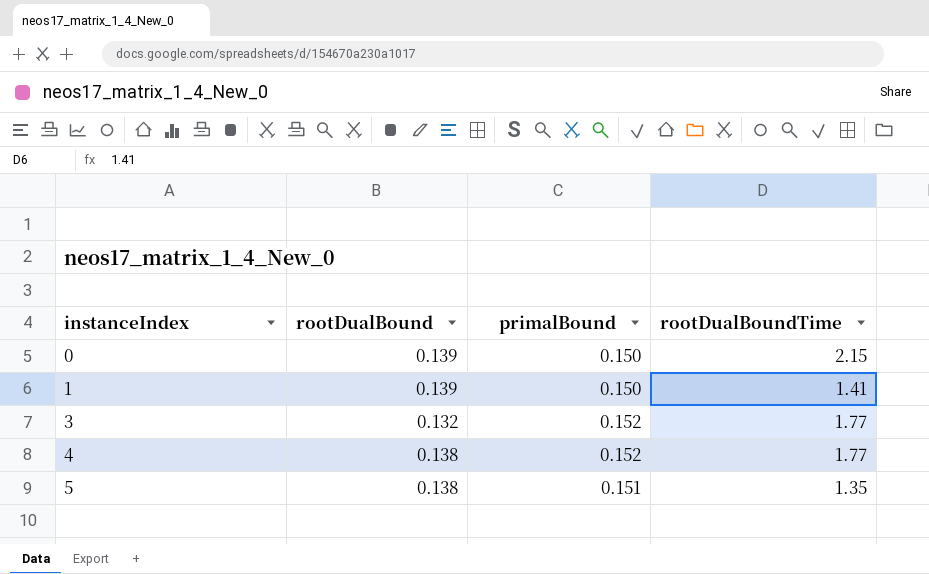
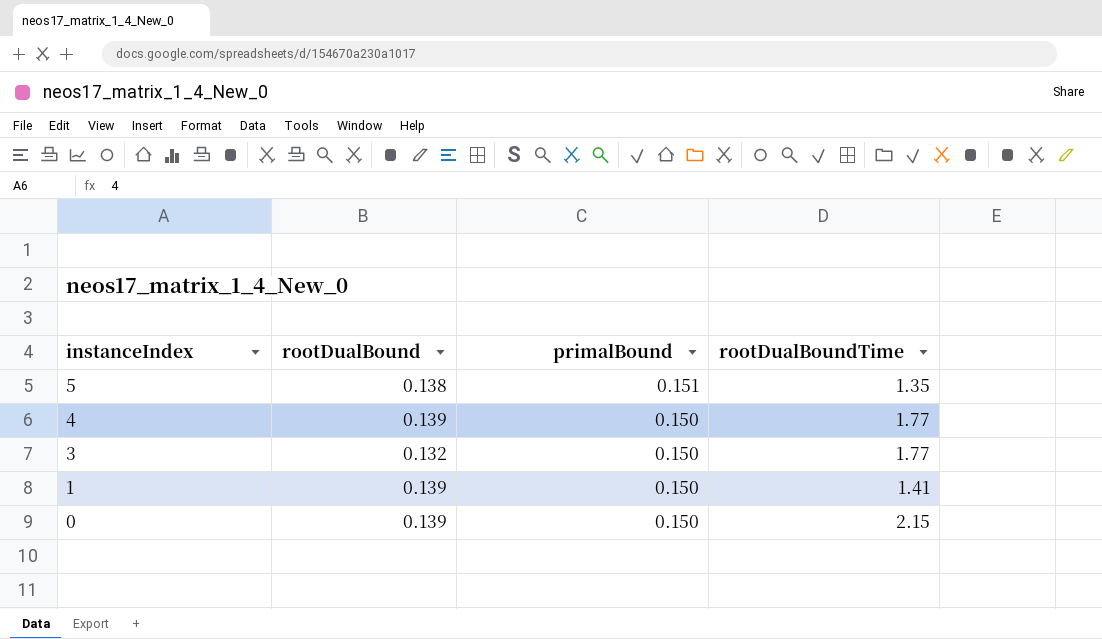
row order: instanceIndex ascending -> instanceIndex descending
4 | rootDualBound: 0.138 -> 0.139
4 | primalBound: 0.152 -> 0.150
3 | primalBound: 0.152 -> 0.150

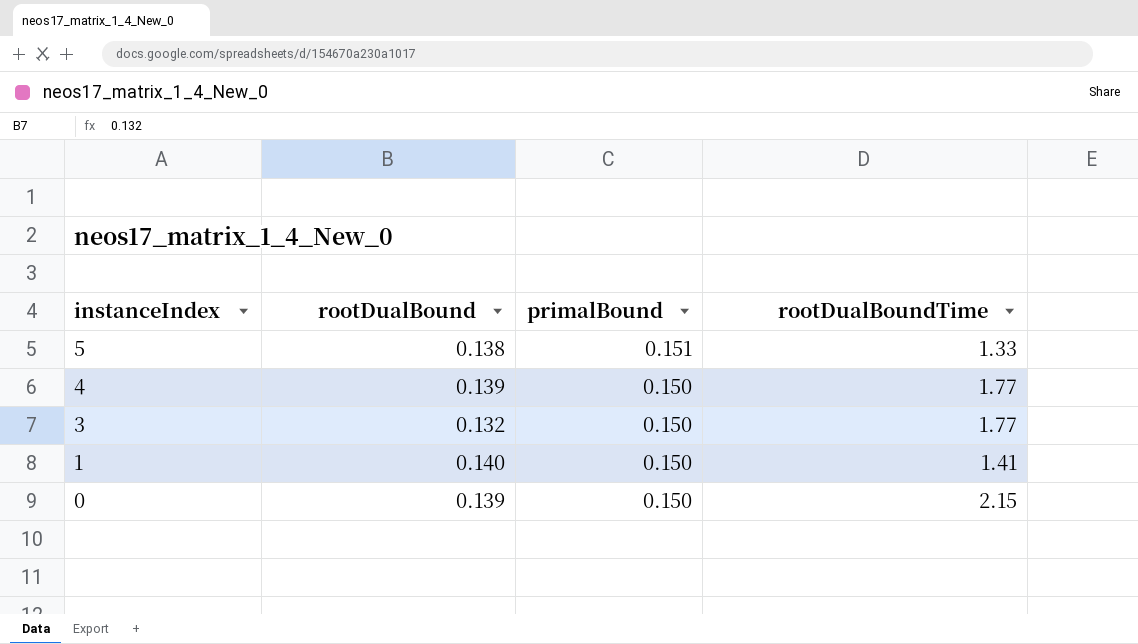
5 | rootDualBoundTime: 1.35 -> 1.33
1 | rootDualBound: 0.139 -> 0.140

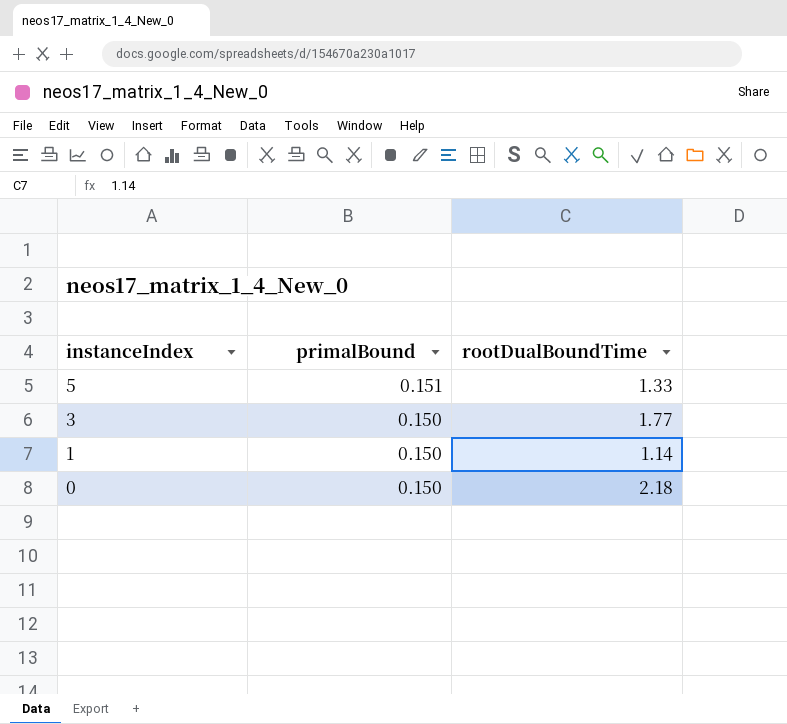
column rootDualBound | position: 2 -> none
row 4: 0.139 | 0.150 | 1.77 -> none
1 | rootDualBoundTime: 1.41 -> 1.14
0 | rootDualBoundTime: 2.15 -> 2.18

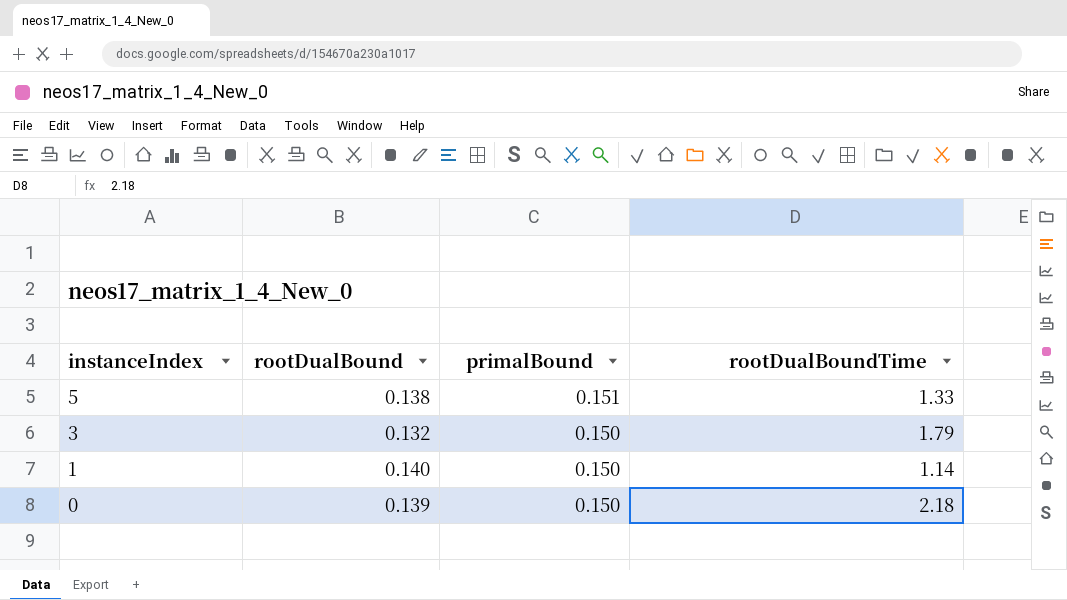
column rootDualBound | position: none -> 2
3 | rootDualBoundTime: 1.77 -> 1.79

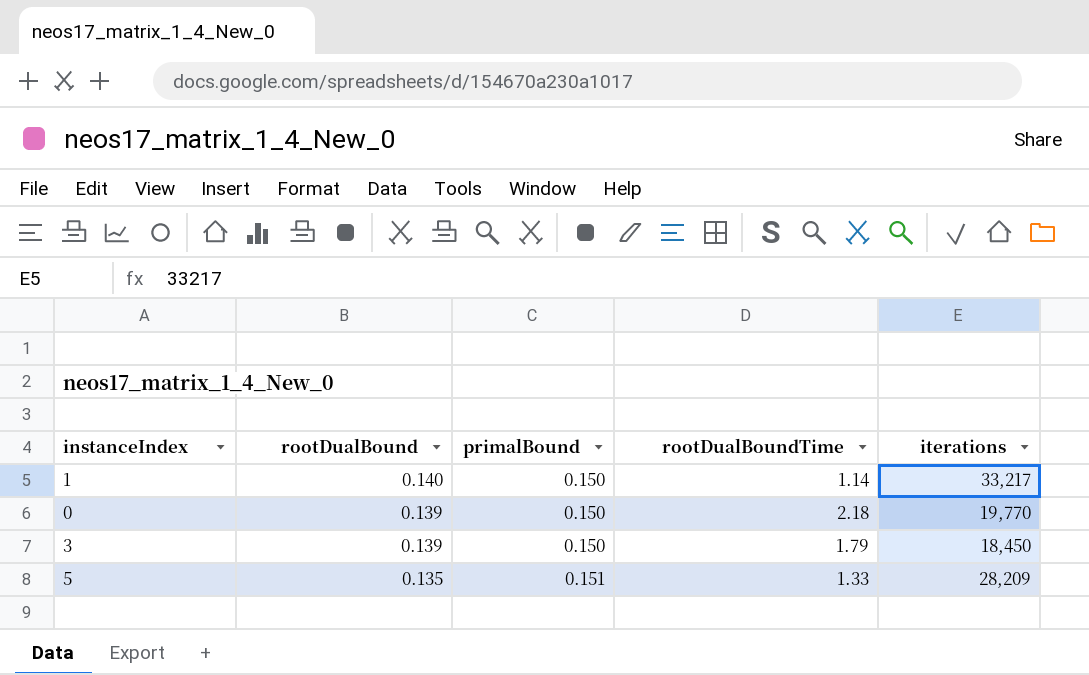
row order: instanceIndex descending -> rootDualBound descending
column iterations | position: none -> 5
3 | rootDualBound: 0.132 -> 0.139
5 | rootDualBound: 0.138 -> 0.135

